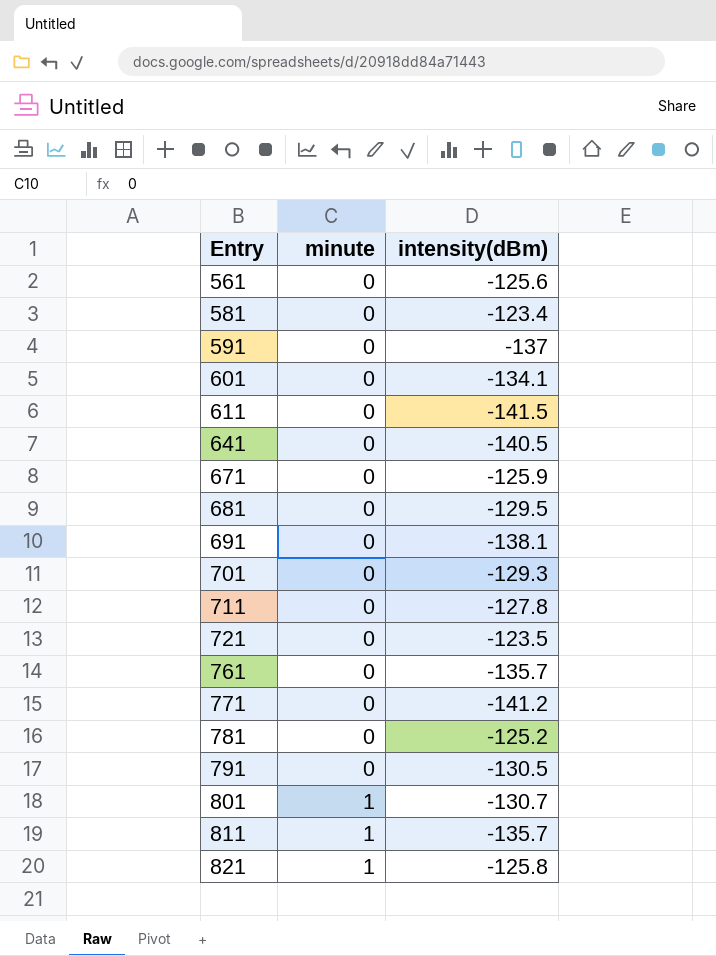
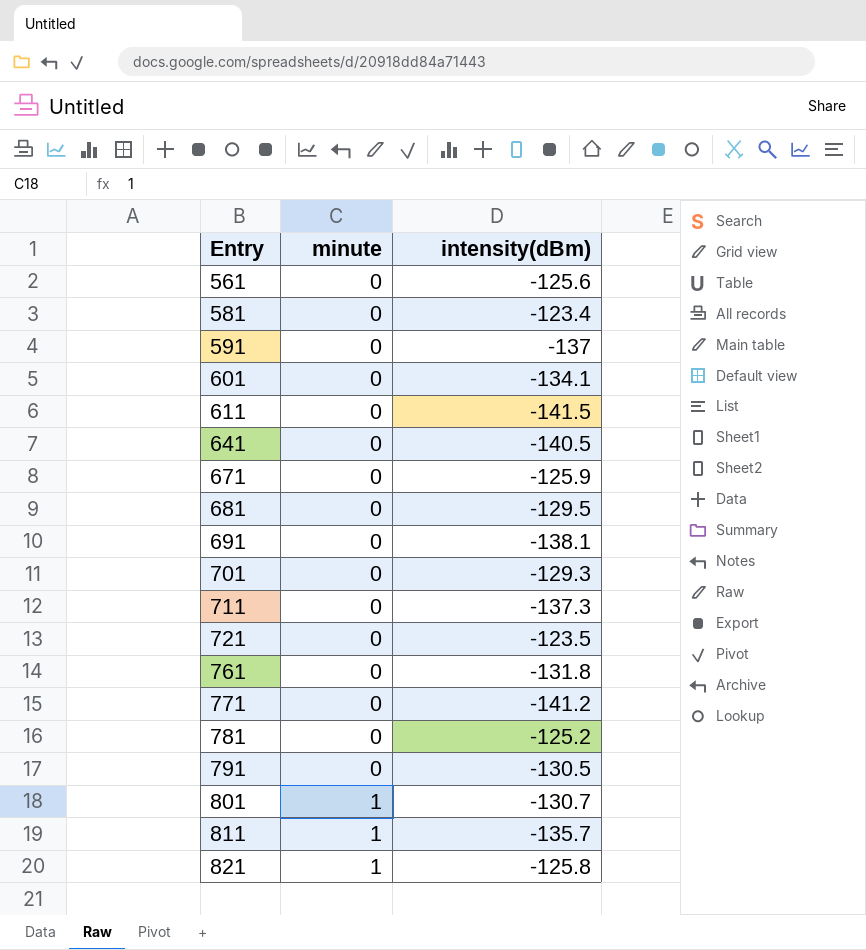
711 | intensity(dBm): -127.8 -> -137.3
761 | intensity(dBm): -135.7 -> -131.8

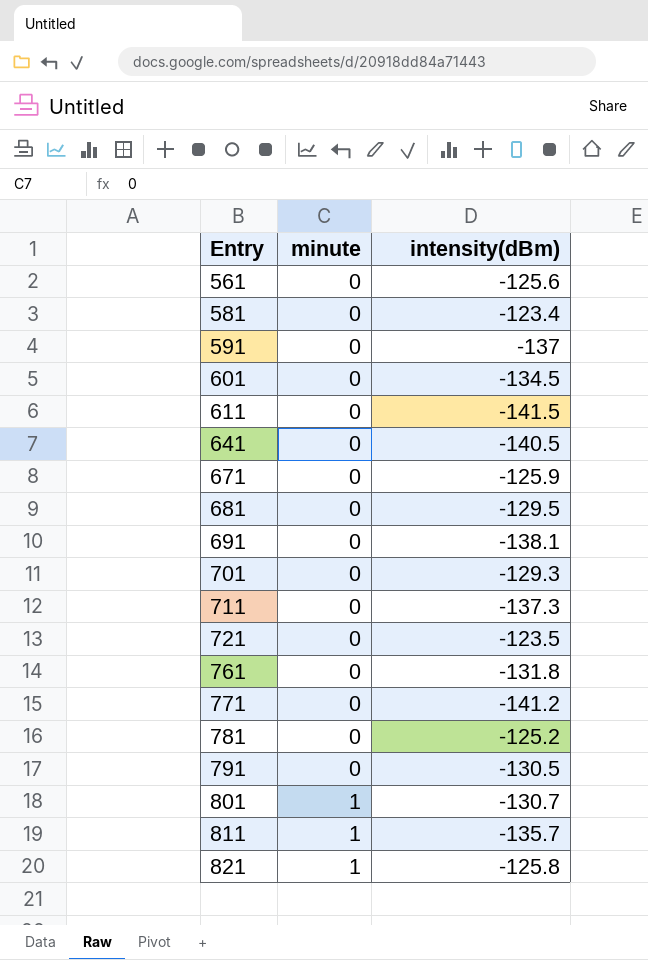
601 | intensity(dBm): -134.1 -> -134.5

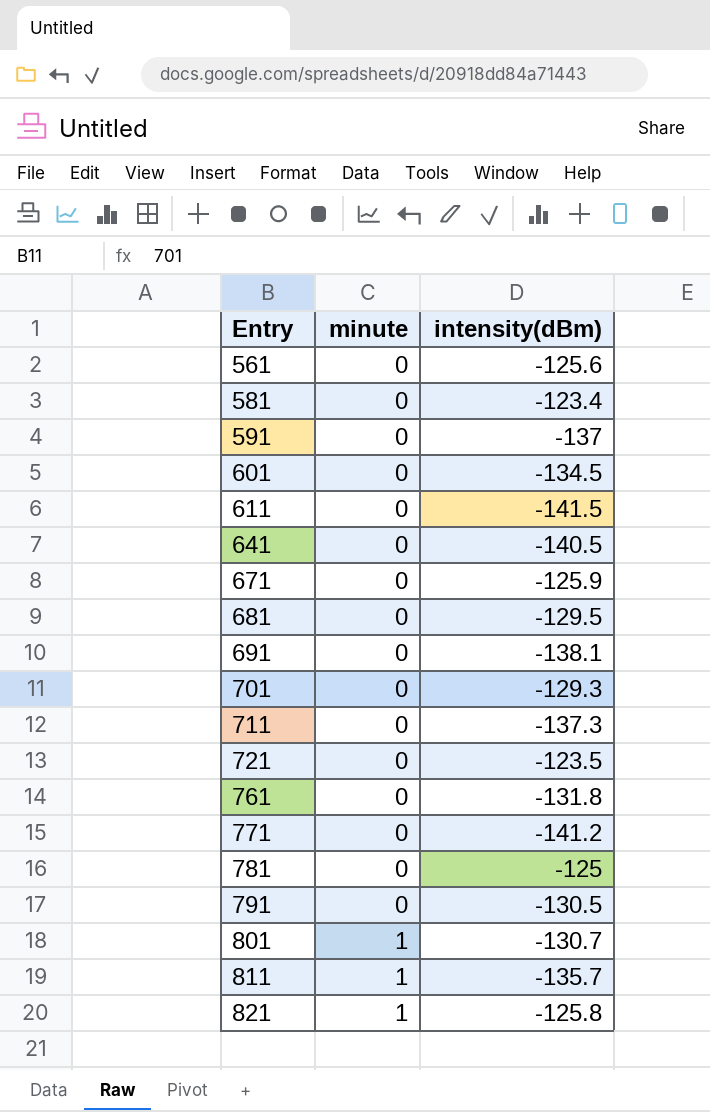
781 | intensity(dBm): -125.2 -> -125

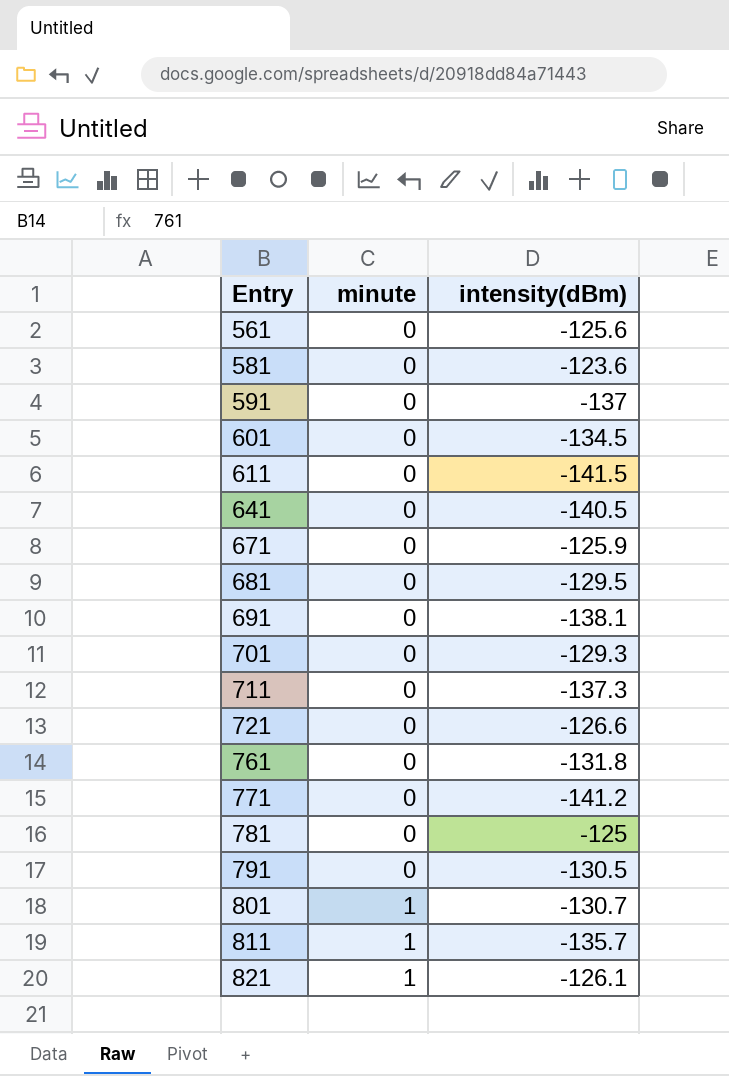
581 | intensity(dBm): -123.4 -> -123.6
721 | intensity(dBm): -123.5 -> -126.6
821 | intensity(dBm): -125.8 -> -126.1

